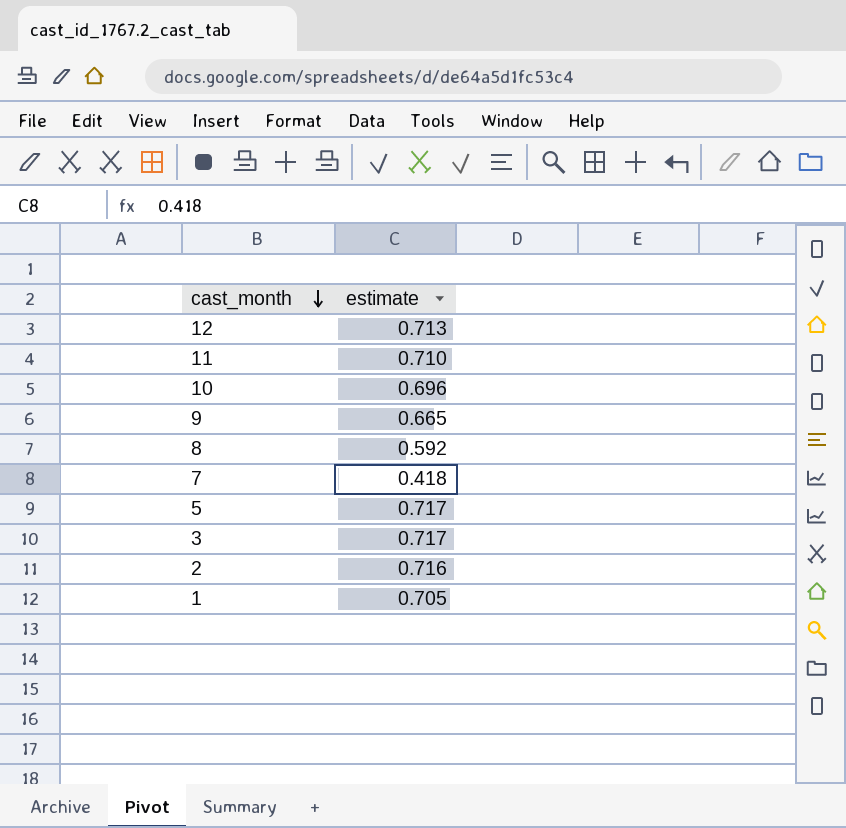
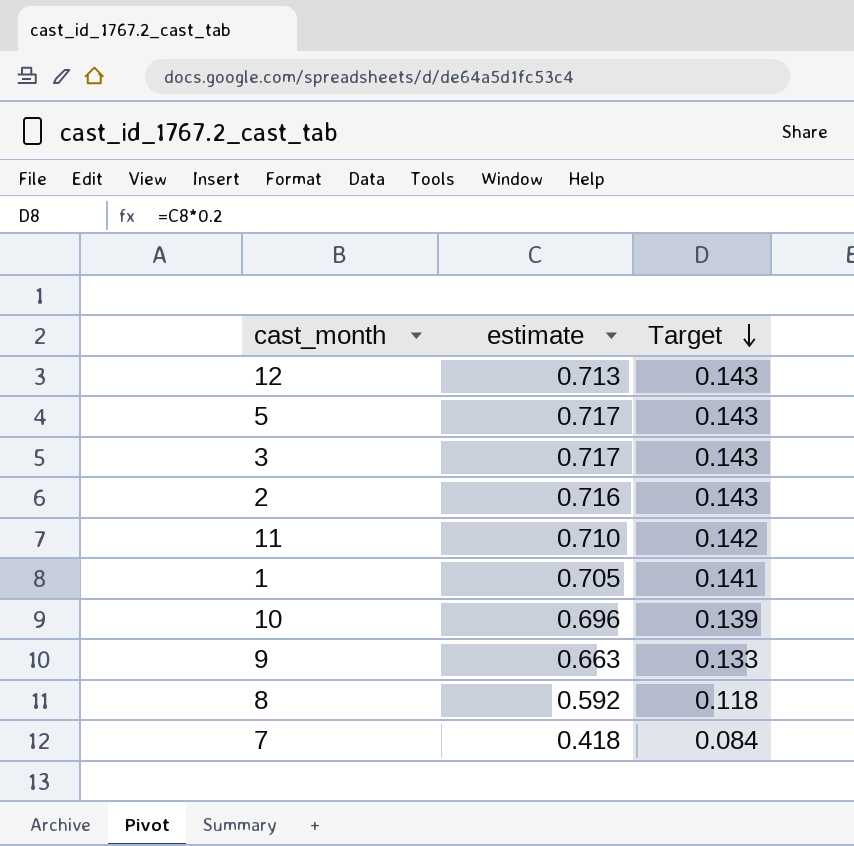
row order: cast_month descending -> Target descending
column Target | formula: none -> [estimate] * 0.2
9 | estimate: 0.665 -> 0.663

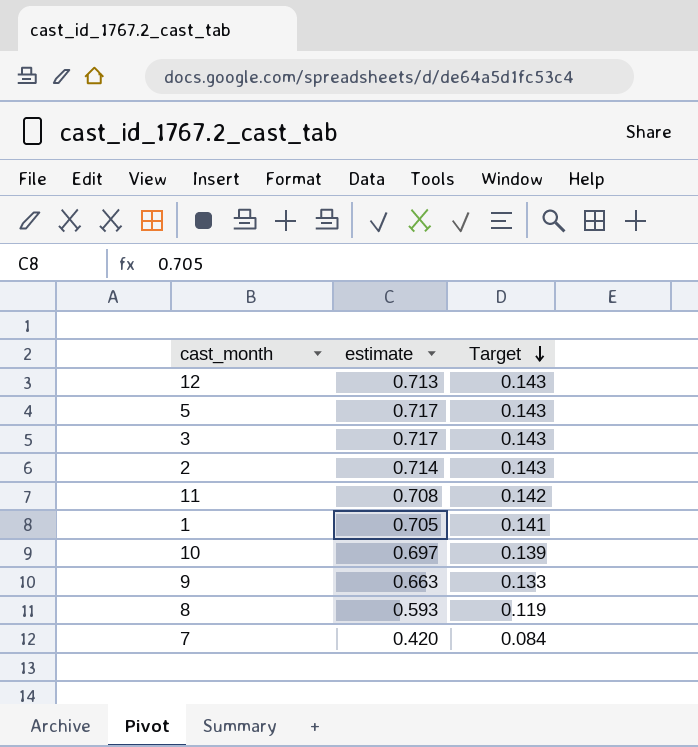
2 | estimate: 0.716 -> 0.714
11 | estimate: 0.710 -> 0.708
10 | estimate: 0.696 -> 0.697
8 | estimate: 0.592 -> 0.593
8 | Target: 0.118 -> 0.119
7 | estimate: 0.418 -> 0.420

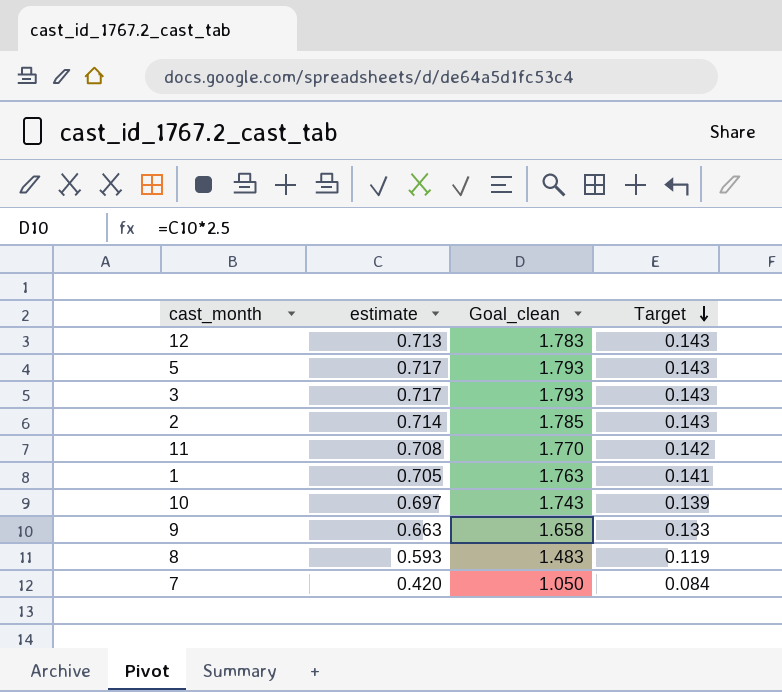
column Goal_clean | formula: none -> [estimate] * 2.5

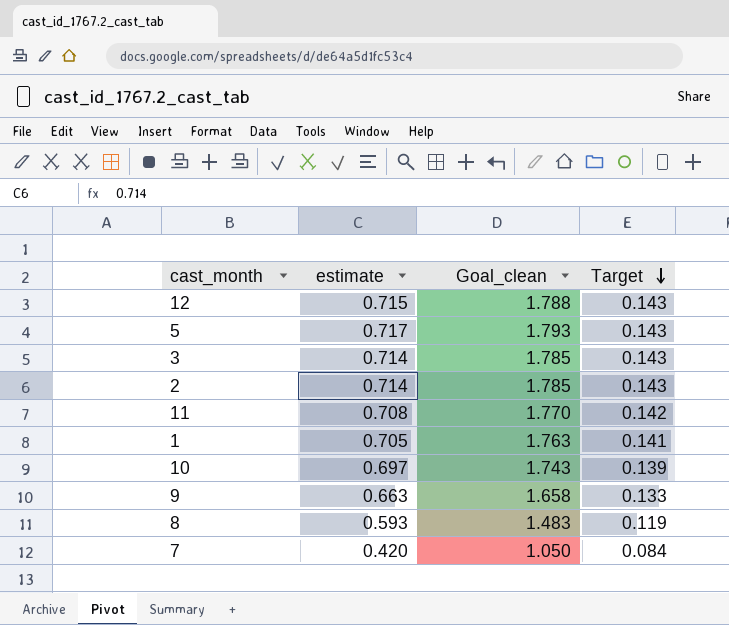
12 | estimate: 0.713 -> 0.715
12 | Goal_clean: 1.783 -> 1.788
3 | estimate: 0.717 -> 0.714
3 | Goal_clean: 1.793 -> 1.785

